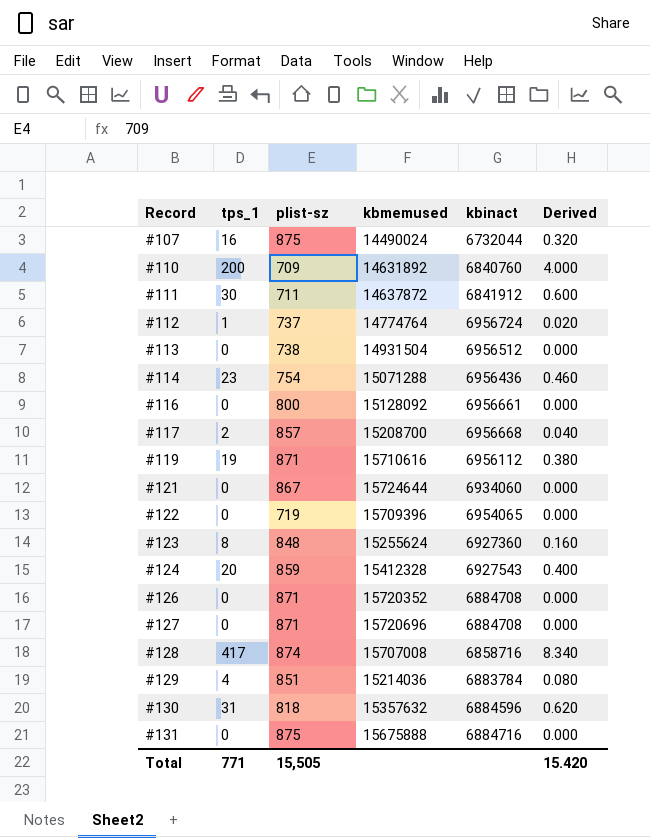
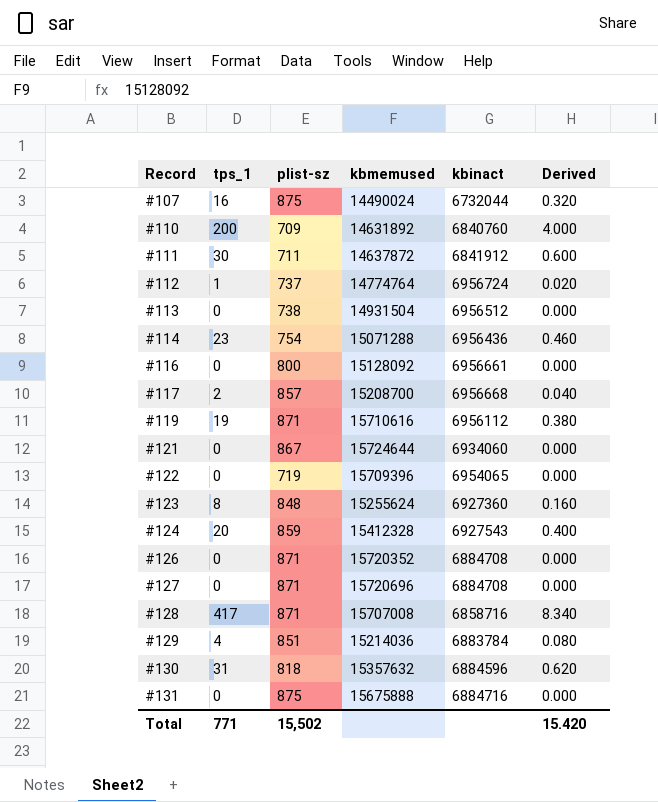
#128 | plist-sz: 874 -> 871
Total | plist-sz: 15,505 -> 15,502

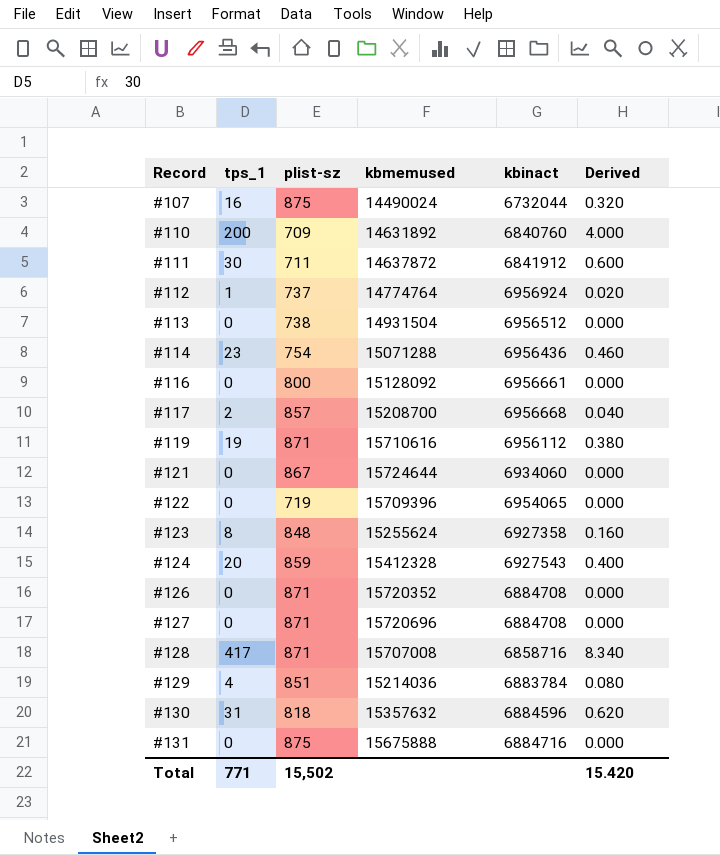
#112 | kbinact: 6956724 -> 6956924
#123 | kbinact: 6927360 -> 6927358

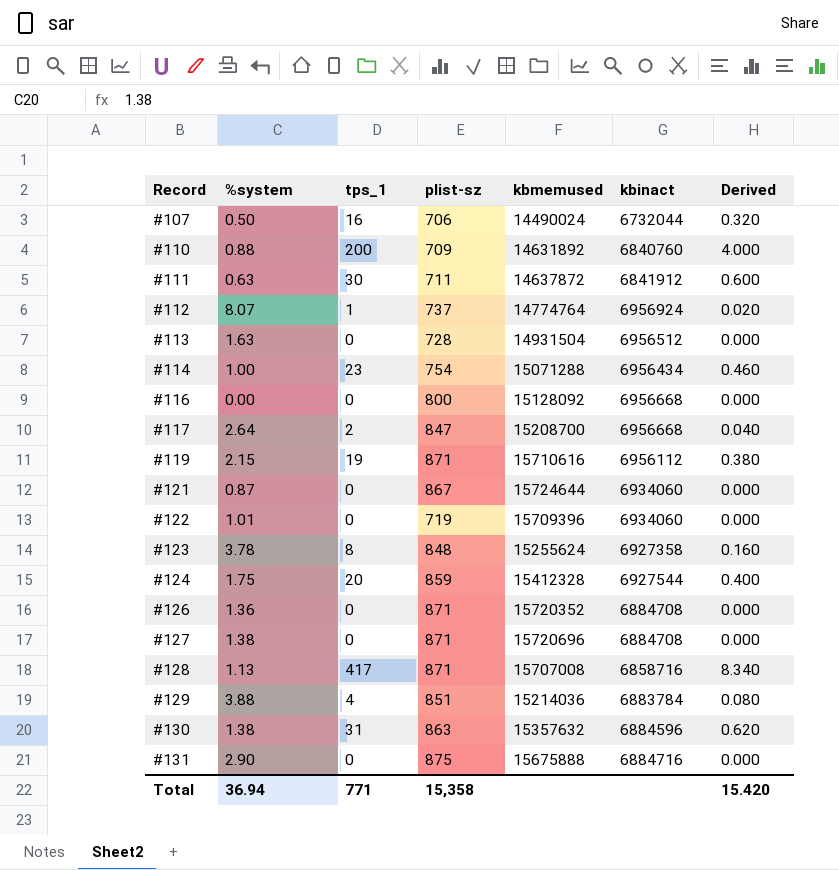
column %system | position: none -> 2
#107 | plist-sz: 875 -> 706
#113 | plist-sz: 738 -> 728
#114 | kbinact: 6956436 -> 6956434
#116 | kbinact: 6956661 -> 6956668
#117 | plist-sz: 857 -> 847
#122 | kbinact: 6954065 -> 6934060
#124 | kbinact: 6927543 -> 6927544
#130 | plist-sz: 818 -> 863
Total | plist-sz: 15,502 -> 15,358

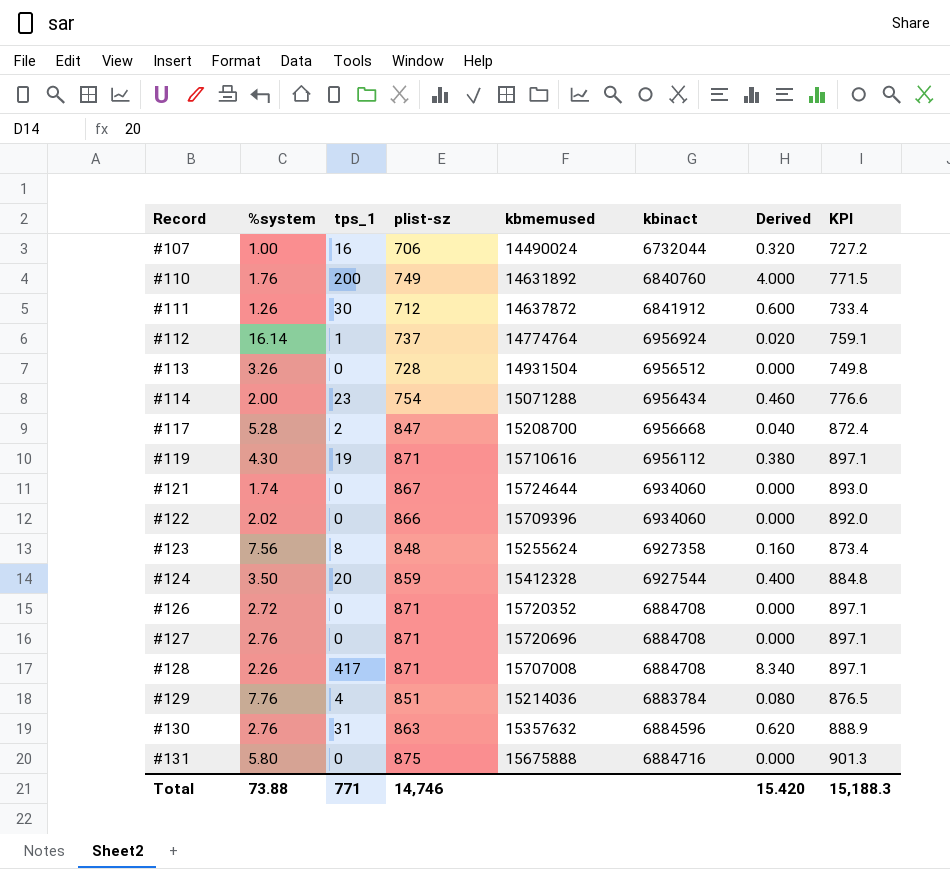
column KPI | formula: none -> [plist-sz] * 1.03
row #116: 0.00 | 0 | 800 | 15128092 | 6956668 | 0.000 -> none
#107 | %system: 0.50 -> 1.00
#110 | %system: 0.88 -> 1.76
#110 | plist-sz: 709 -> 749
#111 | %system: 0.63 -> 1.26
#111 | plist-sz: 711 -> 712
#112 | %system: 8.07 -> 16.14
#113 | %system: 1.63 -> 3.26
#114 | %system: 1.00 -> 2.00
#117 | %system: 2.64 -> 5.28
#119 | %system: 2.15 -> 4.30
#121 | %system: 0.87 -> 1.74
#122 | %system: 1.01 -> 2.02
#122 | plist-sz: 719 -> 866
#123 | %system: 3.78 -> 7.56
#124 | %system: 1.75 -> 3.50
#126 | %system: 1.36 -> 2.72
#127 | %system: 1.38 -> 2.76
#128 | %system: 1.13 -> 2.26
#128 | kbinact: 6858716 -> 6884708
#129 | %system: 3.88 -> 7.76
#130 | %system: 1.38 -> 2.76
#131 | %system: 2.90 -> 5.80
Total | %system: 36.94 -> 73.88
Total | plist-sz: 15,358 -> 14,746

